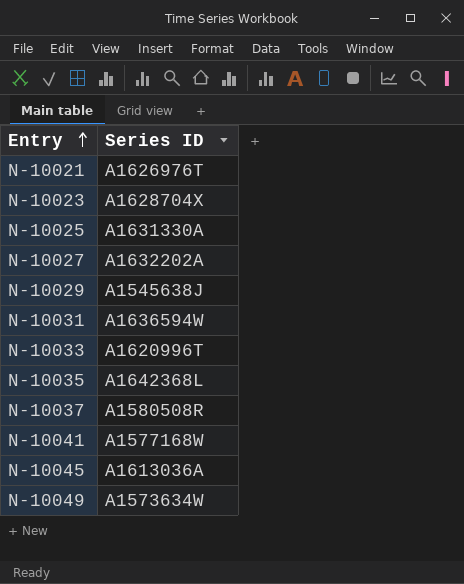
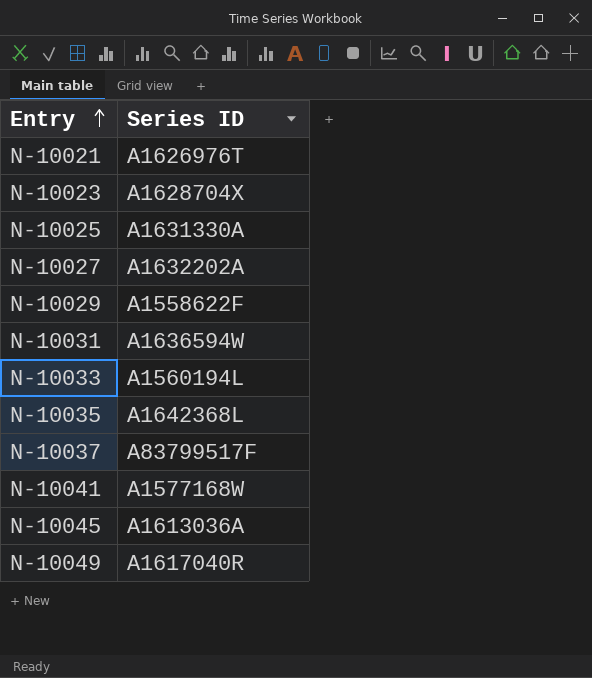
N-10029 | Series ID: A1545638J -> A1558622F
N-10033 | Series ID: A1620996T -> A1560194L
N-10037 | Series ID: A1580508R -> A83799517F
N-10049 | Series ID: A1573634W -> A1617040R

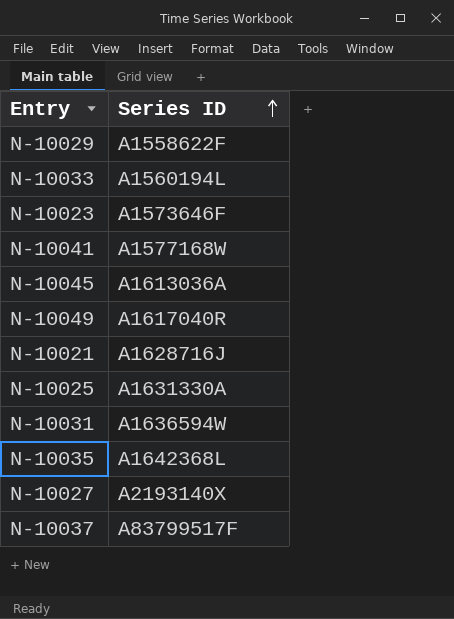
row order: Entry ascending -> Series ID ascending
N-10023 | Series ID: A1628704X -> A1573646F
N-10021 | Series ID: A1626976T -> A1628716J
N-10027 | Series ID: A1632202A -> A2193140X

